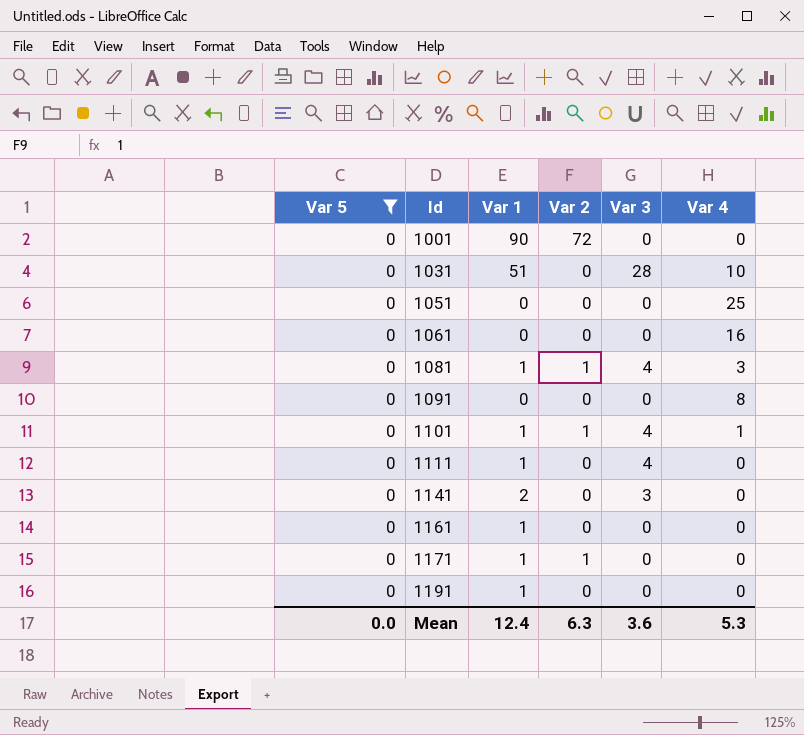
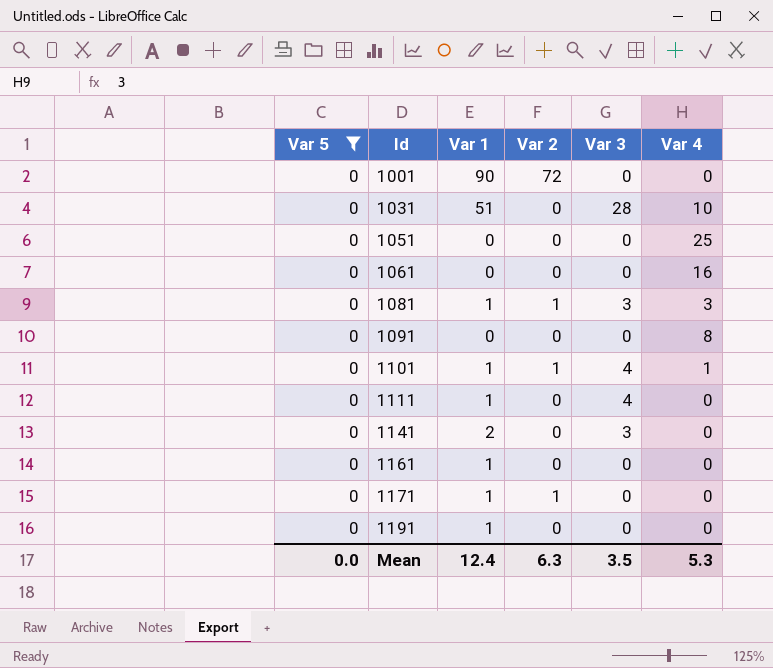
1081 | Var 3: 4 -> 3
Mean | Var 3: 3.6 -> 3.5

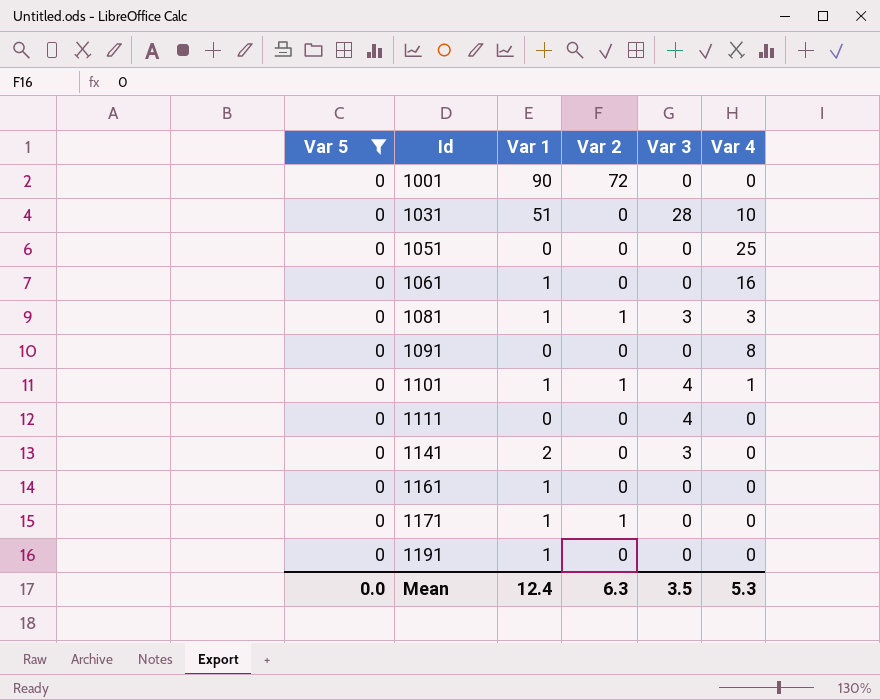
1061 | Var 1: 0 -> 1
1111 | Var 1: 1 -> 0

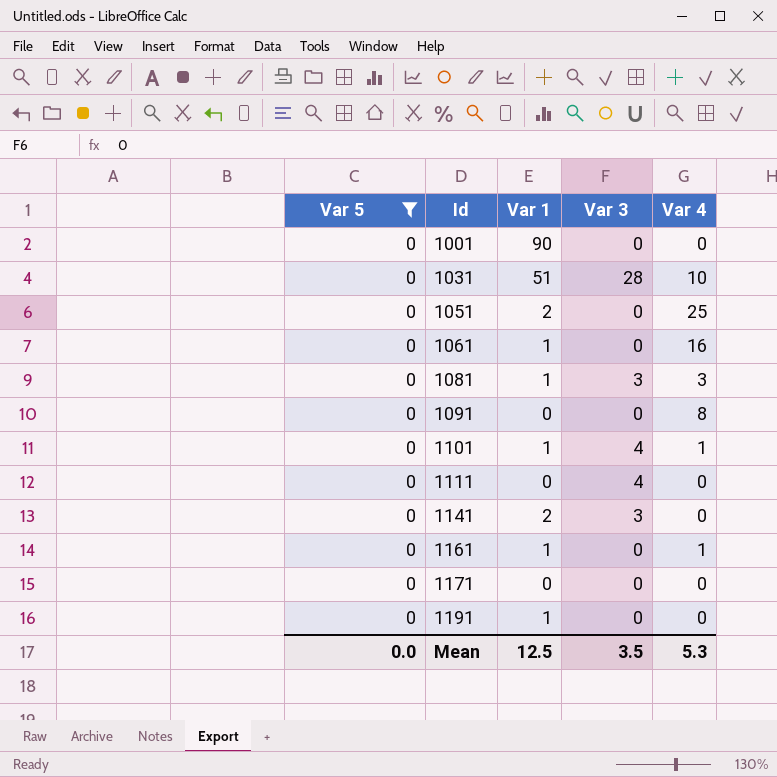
column Var 2 | position: 4 -> none
1051 | Var 1: 0 -> 2
1161 | Var 4: 0 -> 1
1171 | Var 1: 1 -> 0
Mean | Var 1: 12.4 -> 12.5

